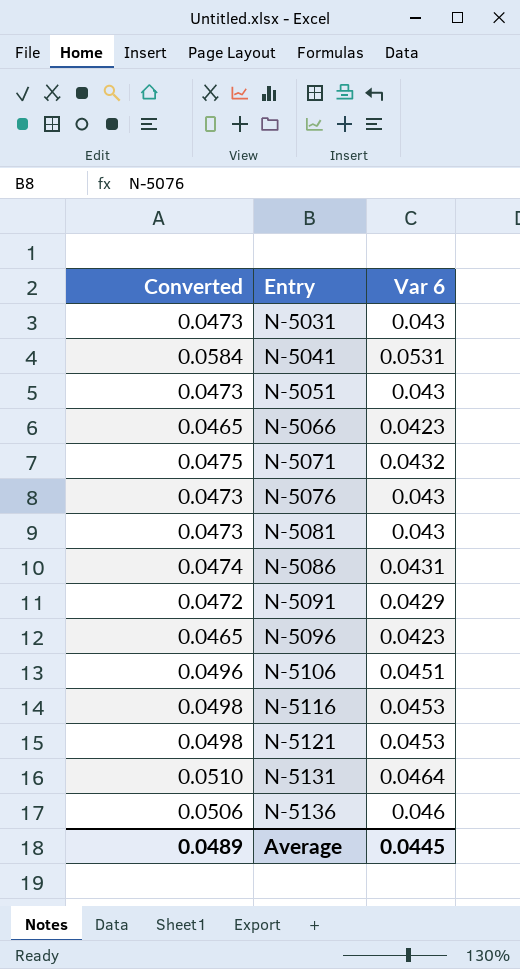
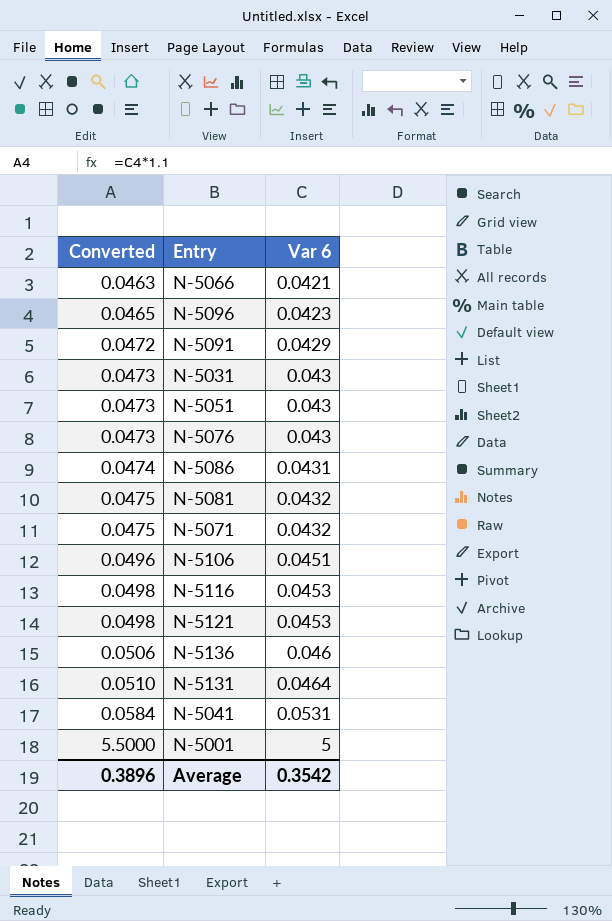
row order: Entry ascending -> Converted ascending
N-5066 | Converted: 0.0465 -> 0.0463
N-5066 | Var 6: 0.0423 -> 0.0421
N-5081 | Converted: 0.0473 -> 0.0475
N-5081 | Var 6: 0.043 -> 0.0432
row N-5001: none -> 5.5000 | 5
Average | Converted: 0.0489 -> 0.3896
Average | Var 6: 0.0445 -> 0.3542

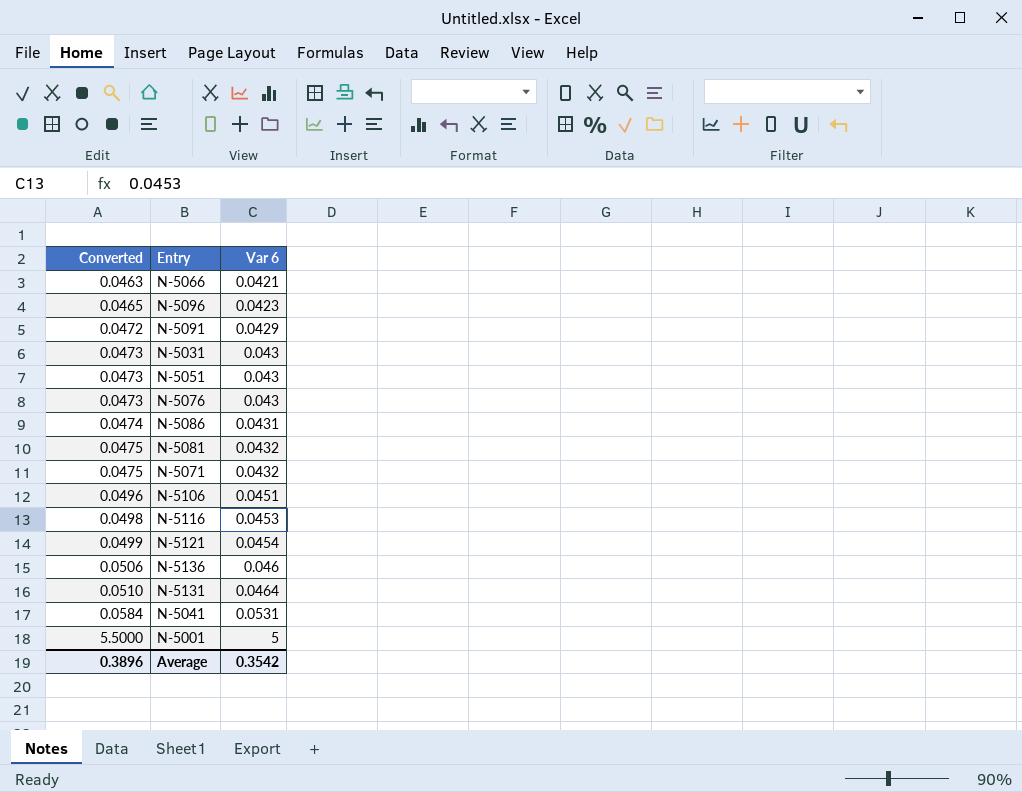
N-5121 | Converted: 0.0498 -> 0.0499
N-5121 | Var 6: 0.0453 -> 0.0454

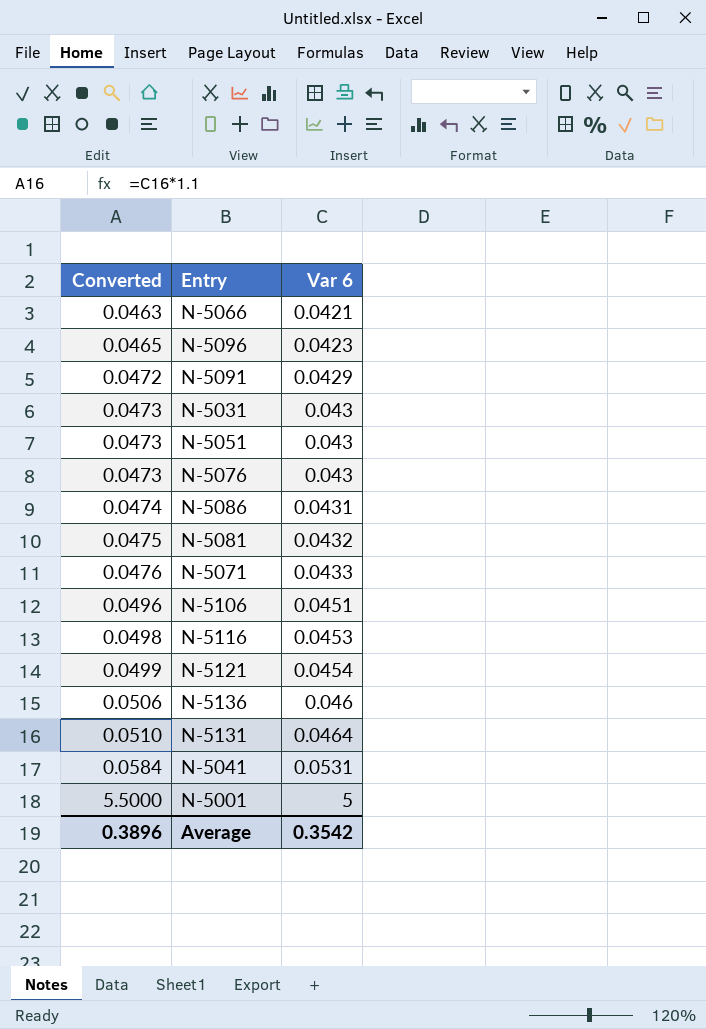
N-5071 | Converted: 0.0475 -> 0.0476
N-5071 | Var 6: 0.0432 -> 0.0433

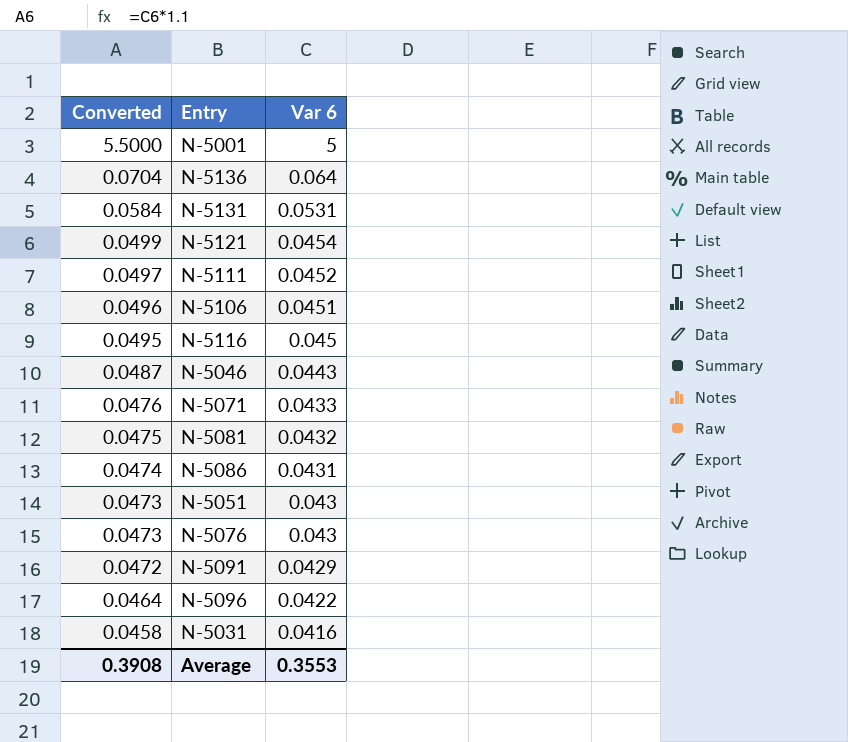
row order: Converted ascending -> Converted descending
row N-5066: 0.0463 | 0.0421 -> none
row N-5041: 0.0584 | 0.0531 -> none
N-5136 | Converted: 0.0506 -> 0.0704
N-5136 | Var 6: 0.046 -> 0.064
N-5131 | Converted: 0.0510 -> 0.0584
N-5131 | Var 6: 0.0464 -> 0.0531
row N-5111: none -> 0.0497 | 0.0452
N-5116 | Converted: 0.0498 -> 0.0495
N-5116 | Var 6: 0.0453 -> 0.045
row N-5046: none -> 0.0487 | 0.0443
N-5096 | Converted: 0.0465 -> 0.0464
N-5096 | Var 6: 0.0423 -> 0.0422
N-5031 | Converted: 0.0473 -> 0.0458
N-5031 | Var 6: 0.043 -> 0.0416
Average | Converted: 0.3896 -> 0.3908
Average | Var 6: 0.3542 -> 0.3553

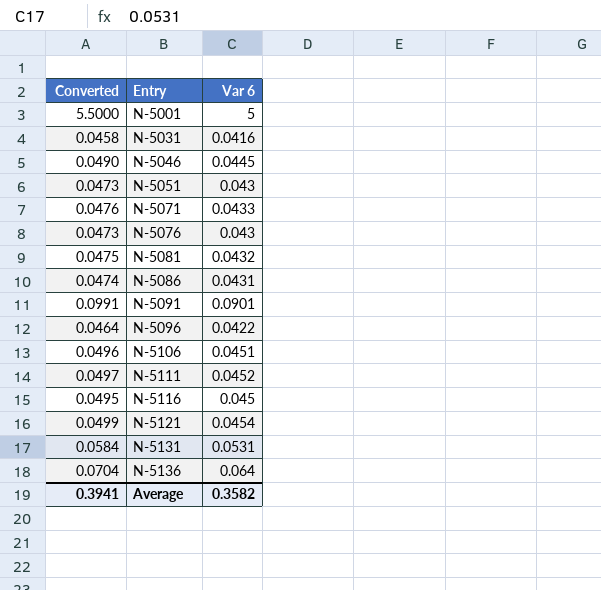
row order: Converted descending -> Entry ascending
N-5046 | Converted: 0.0487 -> 0.0490
N-5046 | Var 6: 0.0443 -> 0.0445
N-5091 | Converted: 0.0472 -> 0.0991
N-5091 | Var 6: 0.0429 -> 0.0901
Average | Converted: 0.3908 -> 0.3941
Average | Var 6: 0.3553 -> 0.3582

